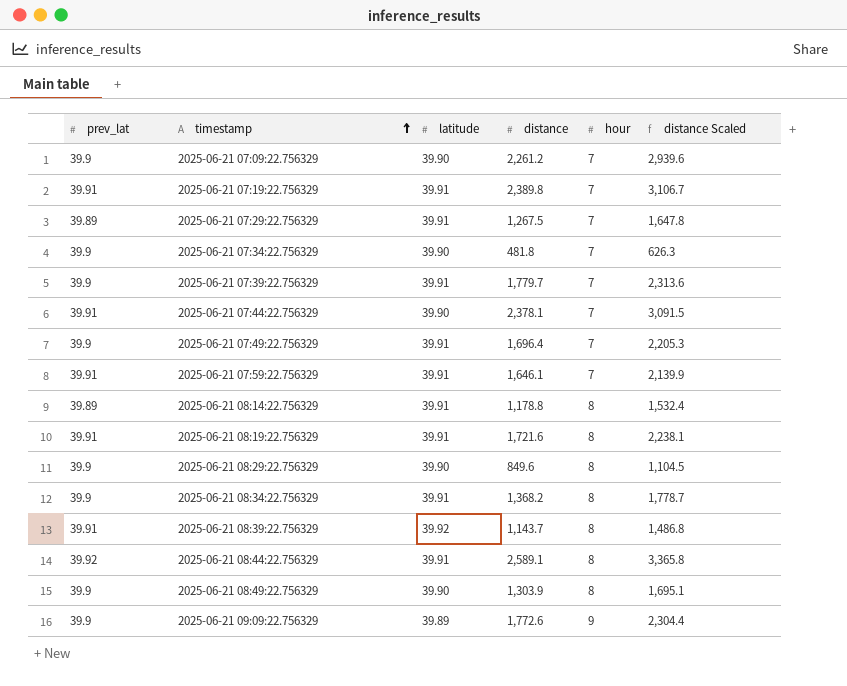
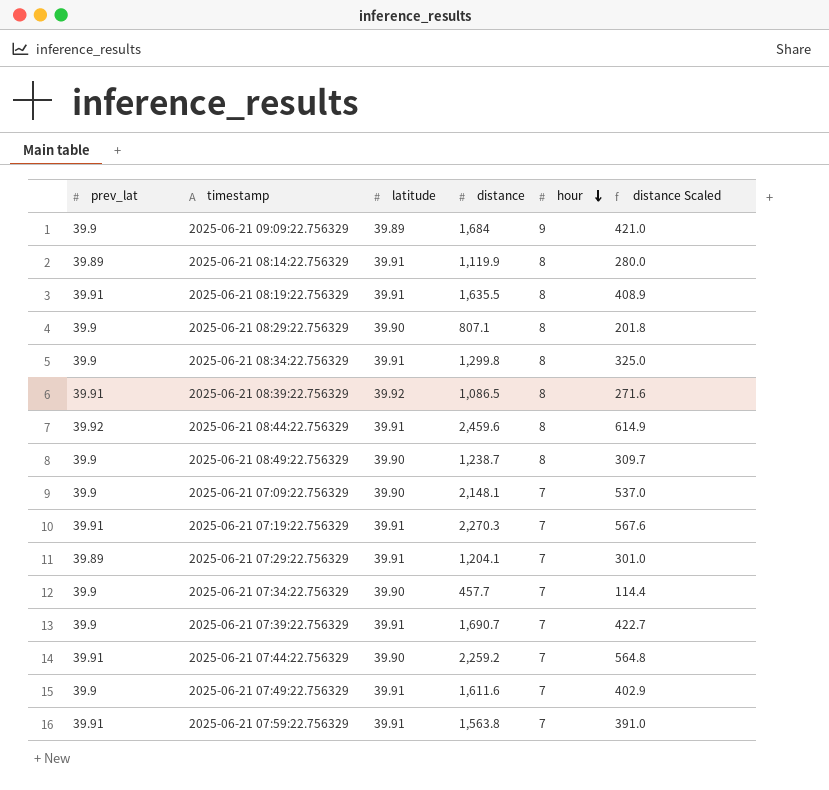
row order: timestamp ascending -> hour descending
column distance Scaled | formula: [distance] * 1.3 -> [distance] * 0.25
2025-06-21 09:09:22.756329 | distance: 1,772.6 -> 1,684
2025-06-21 08:14:22.756329 | distance: 1,178.8 -> 1,119.9
2025-06-21 08:19:22.756329 | distance: 1,721.6 -> 1,635.5
2025-06-21 08:29:22.756329 | distance: 849.6 -> 807.1
2025-06-21 08:34:22.756329 | distance: 1,368.2 -> 1,299.8
2025-06-21 08:39:22.756329 | distance: 1,143.7 -> 1,086.5
2025-06-21 08:44:22.756329 | distance: 2,589.1 -> 2,459.6
2025-06-21 08:49:22.756329 | distance: 1,303.9 -> 1,238.7
2025-06-21 07:09:22.756329 | distance: 2,261.2 -> 2,148.1
2025-06-21 07:19:22.756329 | distance: 2,389.8 -> 2,270.3
2025-06-21 07:29:22.756329 | distance: 1,267.5 -> 1,204.1
2025-06-21 07:34:22.756329 | distance: 481.8 -> 457.7
2025-06-21 07:39:22.756329 | distance: 1,779.7 -> 1,690.7
2025-06-21 07:44:22.756329 | distance: 2,378.1 -> 2,259.2
2025-06-21 07:49:22.756329 | distance: 1,696.4 -> 1,611.6
2025-06-21 07:59:22.756329 | distance: 1,646.1 -> 1,563.8

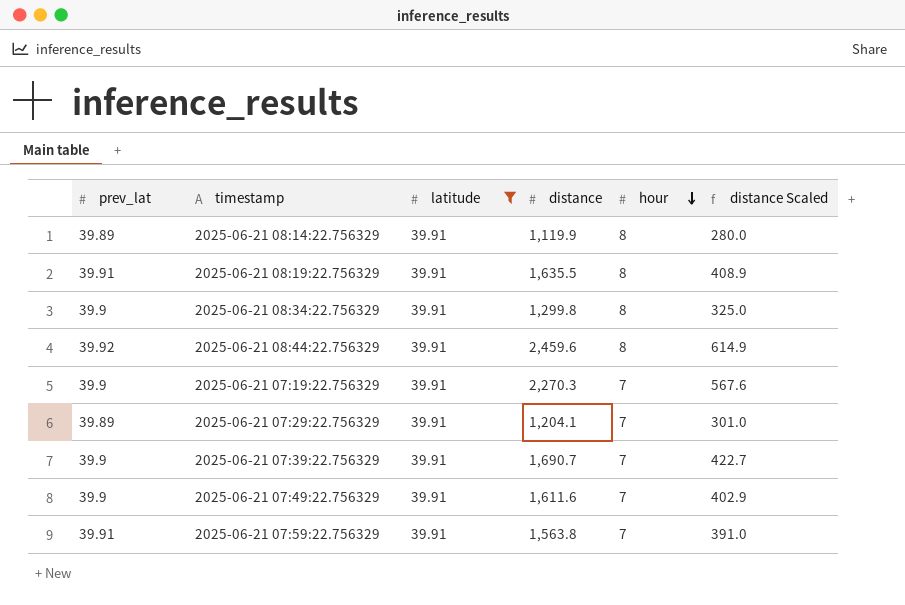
filter: none -> latitude = 39.91
2025-06-21 07:19:22.756329 | prev_lat: 39.91 -> 39.9

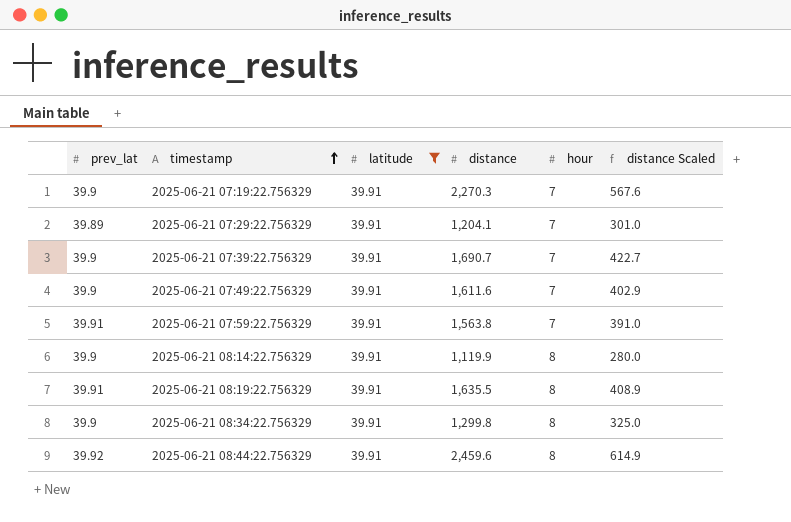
row order: hour descending -> timestamp ascending
2025-06-21 08:14:22.756329 | prev_lat: 39.89 -> 39.9

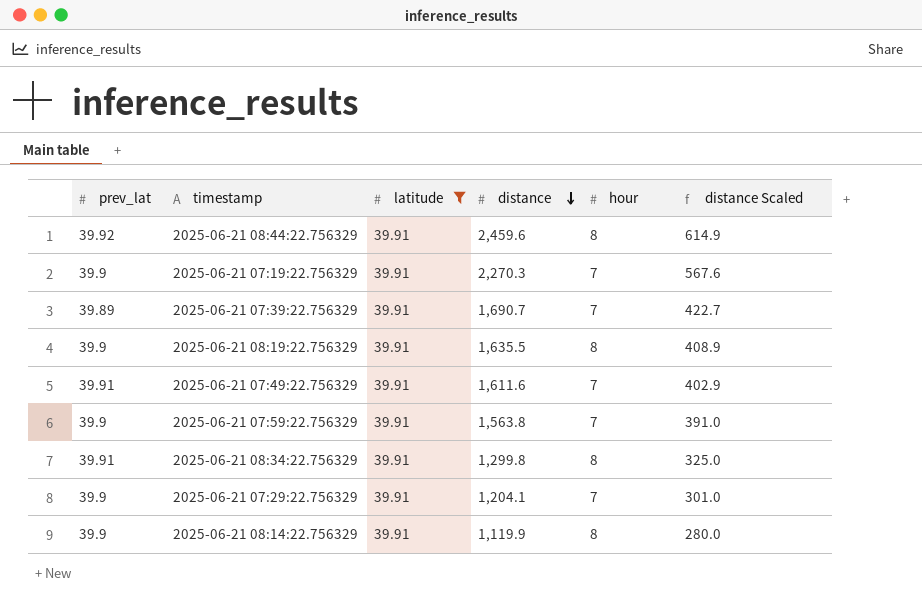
row order: timestamp ascending -> distance descending
2025-06-21 07:39:22.756329 | prev_lat: 39.9 -> 39.89
2025-06-21 08:19:22.756329 | prev_lat: 39.91 -> 39.9
2025-06-21 07:49:22.756329 | prev_lat: 39.9 -> 39.91
2025-06-21 07:59:22.756329 | prev_lat: 39.91 -> 39.9
2025-06-21 08:34:22.756329 | prev_lat: 39.9 -> 39.91
2025-06-21 07:29:22.756329 | prev_lat: 39.89 -> 39.9

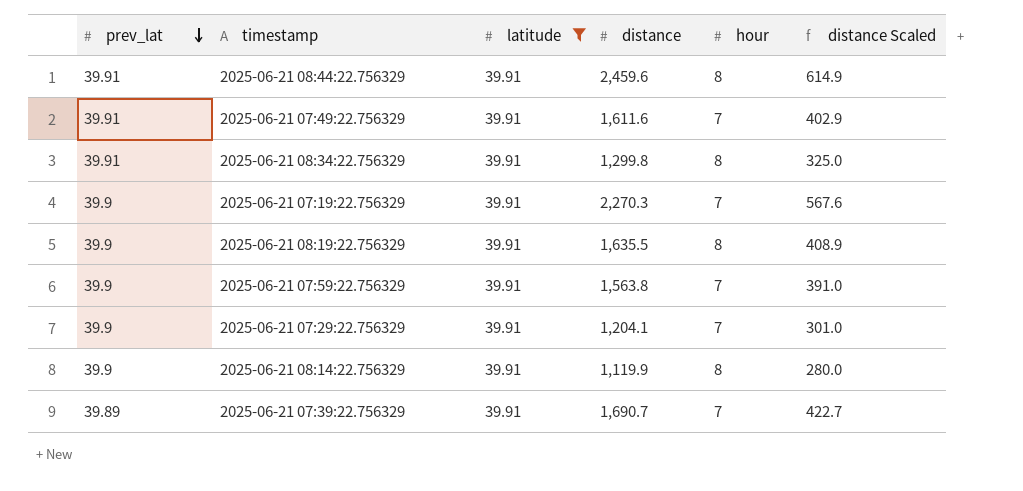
row order: distance descending -> prev_lat descending
2025-06-21 08:44:22.756329 | prev_lat: 39.92 -> 39.91

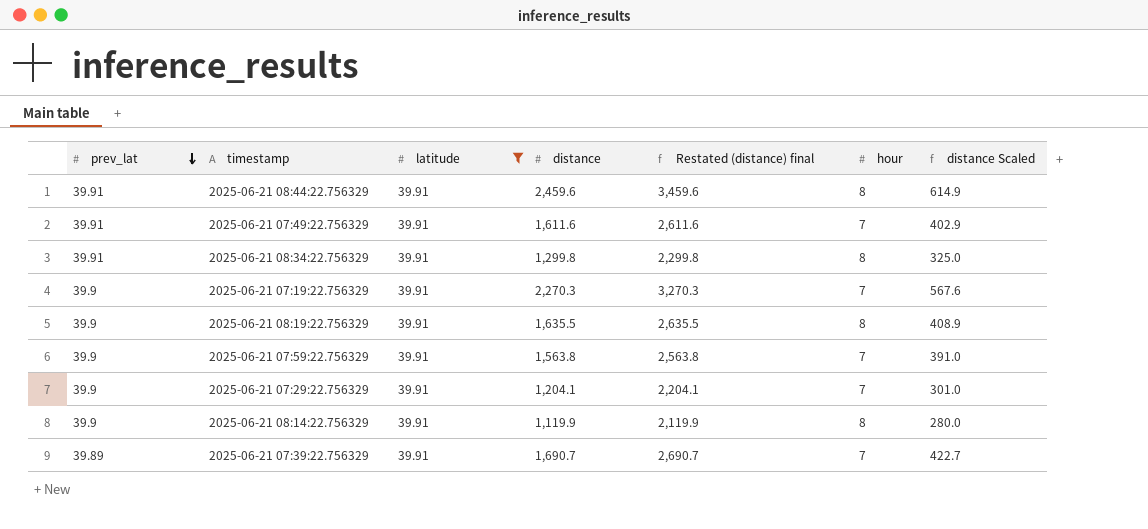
column Restated (distance) final | formula: none -> [distance] + 1000

